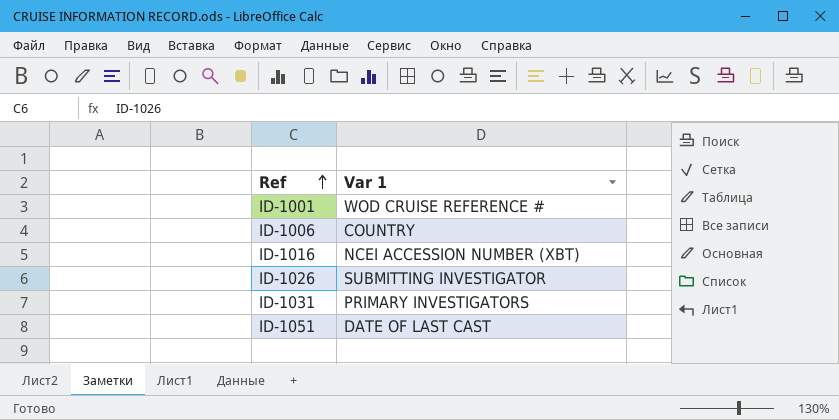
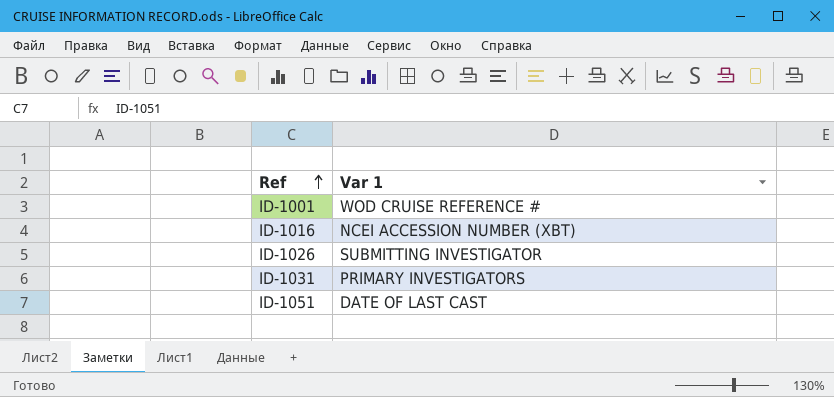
row ID-1006: COUNTRY -> none

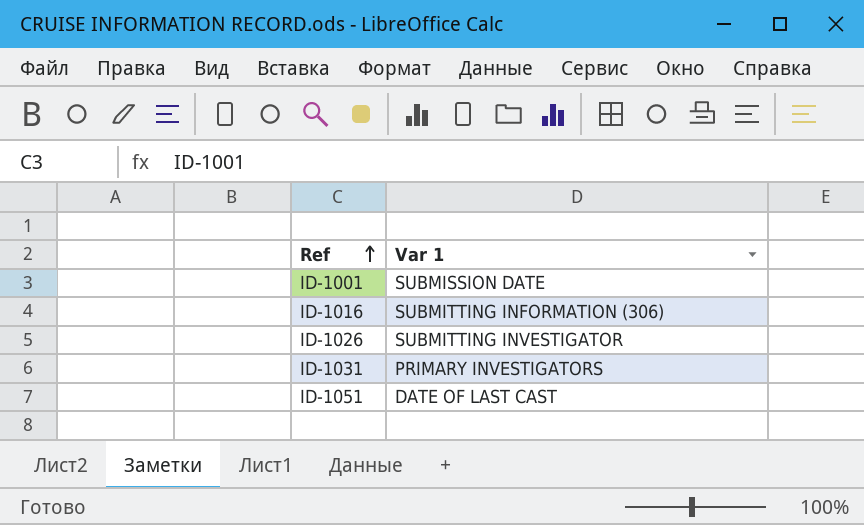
ID-1001 | Var 1: WOD CRUISE REFERENCE # -> SUBMISSION DATE
ID-1016 | Var 1: NCEI ACCESSION NUMBER (XBT) -> SUBMITTING INFORMATION (306)

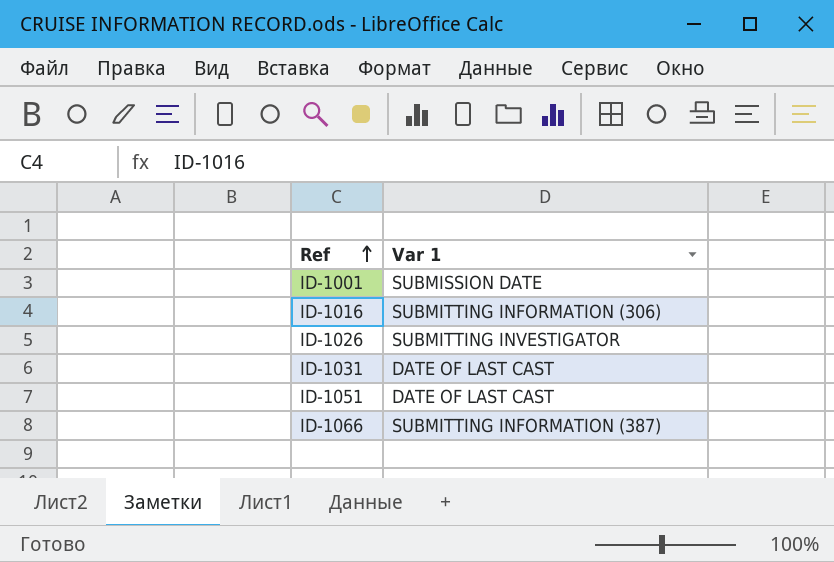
ID-1031 | Var 1: PRIMARY INVESTIGATORS -> DATE OF LAST CAST
row ID-1066: none -> SUBMITTING INFORMATION (387)

